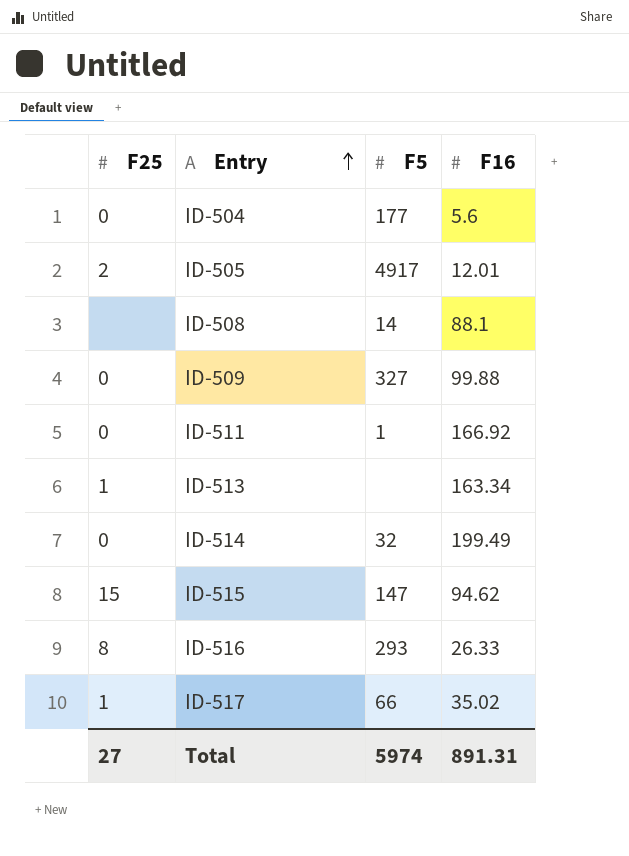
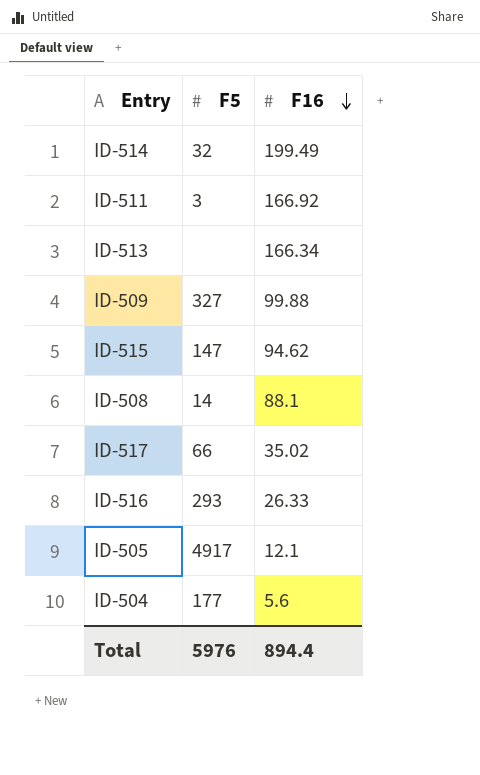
row order: Entry ascending -> F16 descending
column F25 | position: 1 -> none
ID-511 | F5: 1 -> 3
ID-513 | F16: 163.34 -> 166.34
ID-505 | F16: 12.01 -> 12.1
Total | F5: 5974 -> 5976
Total | F16: 891.31 -> 894.4

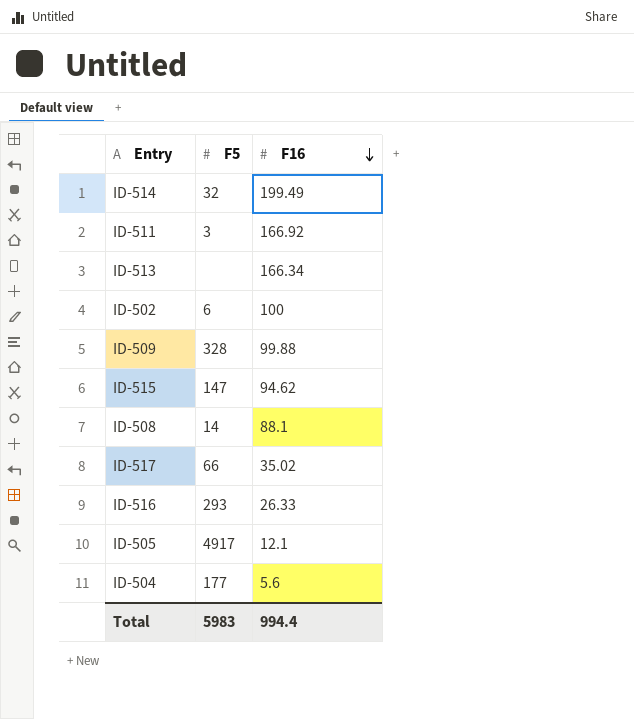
row ID-502: none -> 6 | 100
ID-509 | F5: 327 -> 328
Total | F5: 5976 -> 5983
Total | F16: 894.4 -> 994.4

